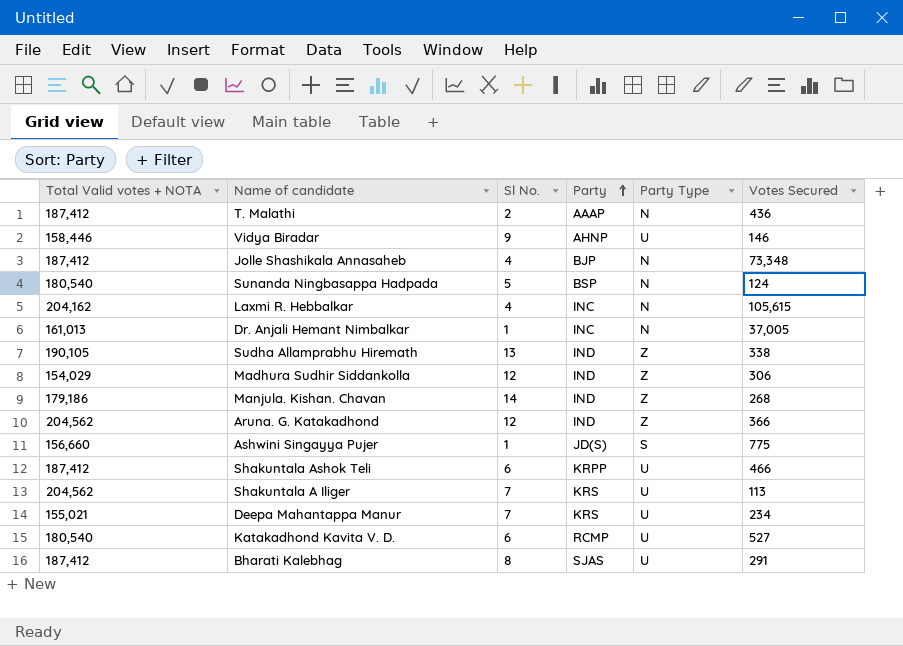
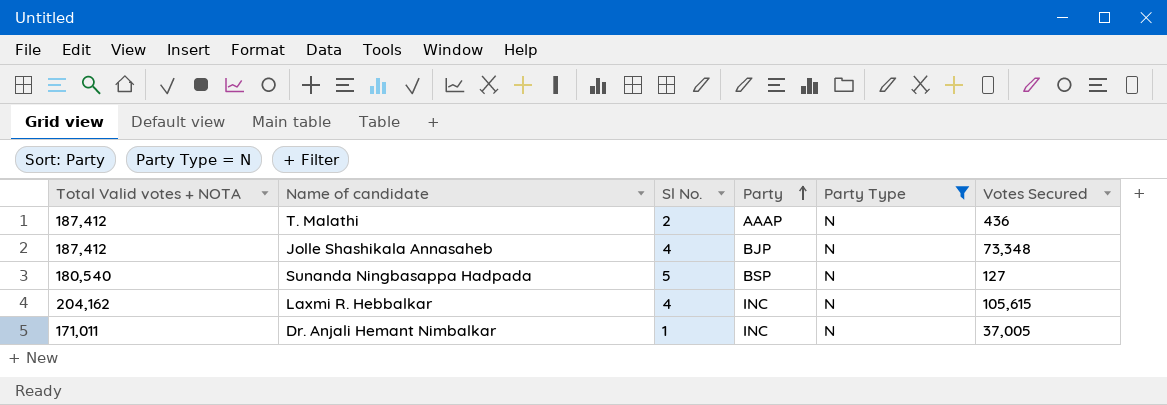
filter: none -> Party Type = N
Sunanda Ningbasappa Hadpada | Votes Secured: 124 -> 127
Dr. Anjali Hemant Nimbalkar | Total Valid votes + NOTA: 161,013 -> 171,011

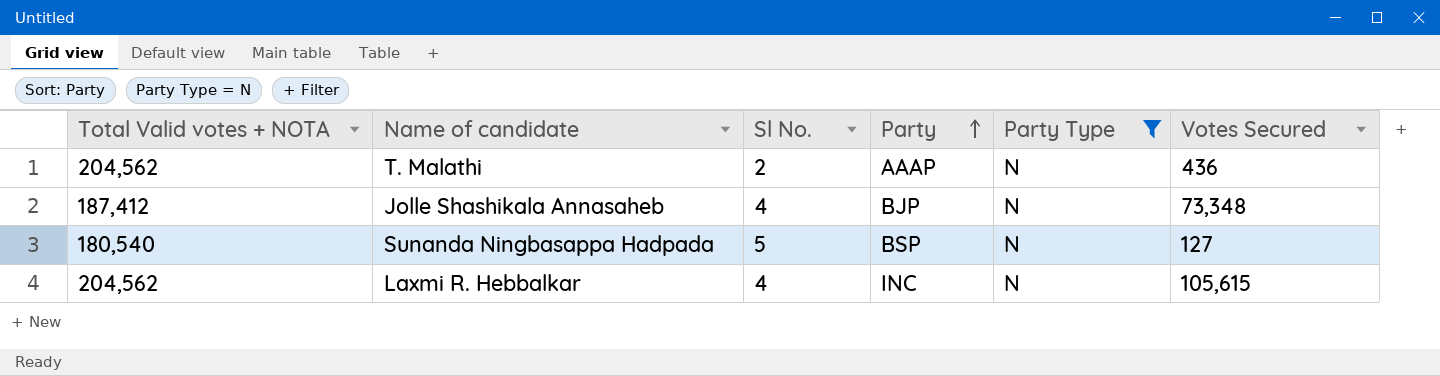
row Dr. Anjali Hemant Nimbalkar: 171,011 | 1 | INC | N | 37,005 -> none
T. Malathi | Total Valid votes + NOTA: 187,412 -> 204,562
Laxmi R. Hebbalkar | Total Valid votes + NOTA: 204,162 -> 204,562

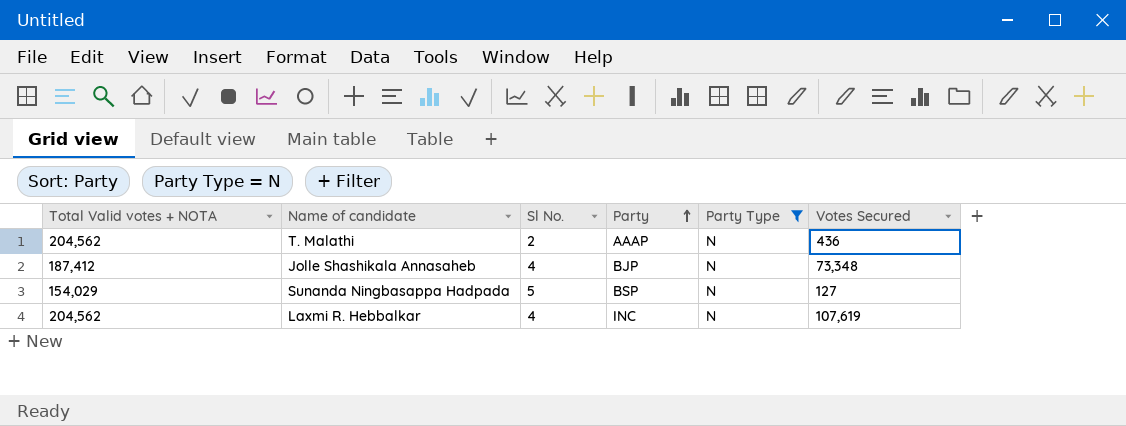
Sunanda Ningbasappa Hadpada | Total Valid votes + NOTA: 180,540 -> 154,029
Laxmi R. Hebbalkar | Votes Secured: 105,615 -> 107,619

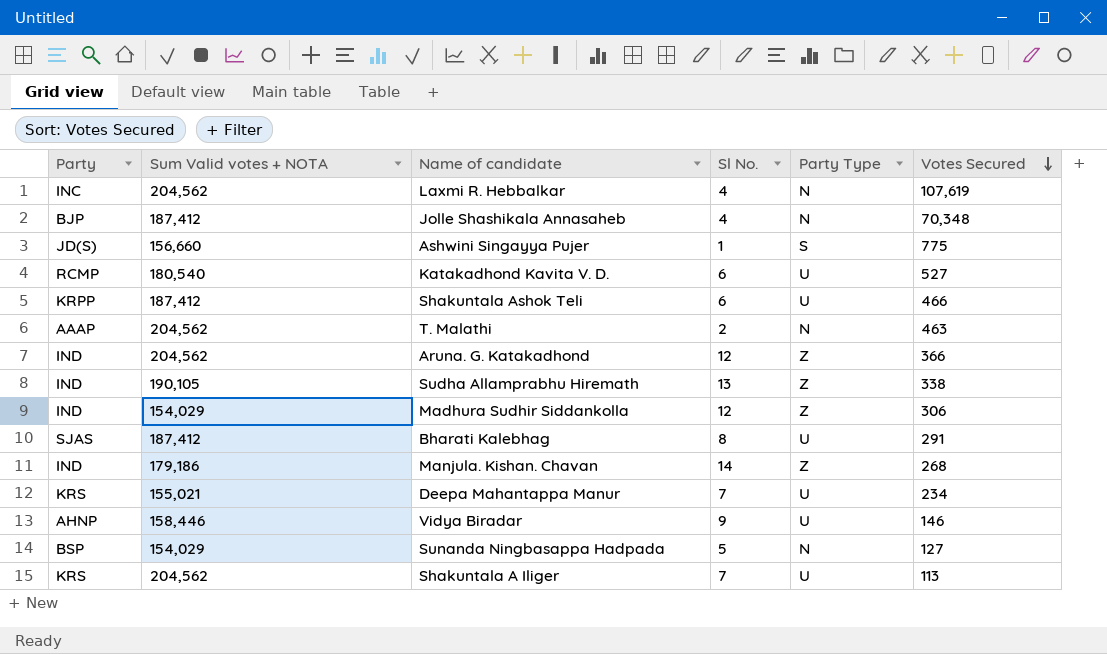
filter: Party Type = N -> none
row order: Party ascending -> Votes Secured descending
column Party | position: 4 -> 1
column name: Total Valid votes + NOTA -> Sum Valid votes + NOTA
Jolle Shashikala Annasaheb | Votes Secured: 73,348 -> 70,348
T. Malathi | Votes Secured: 436 -> 463

